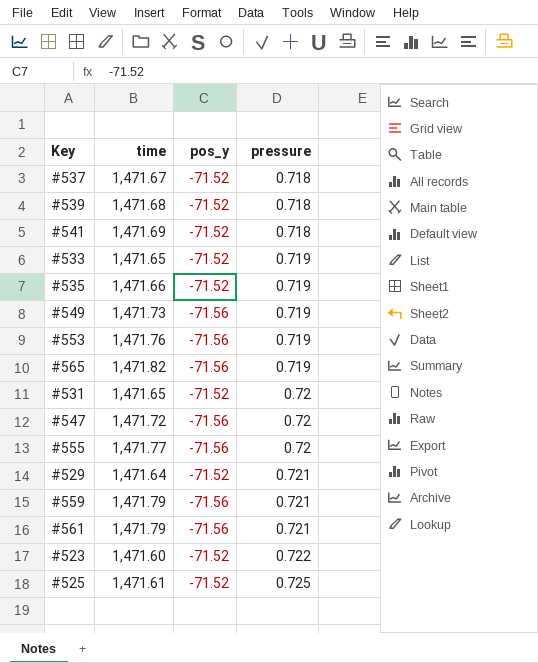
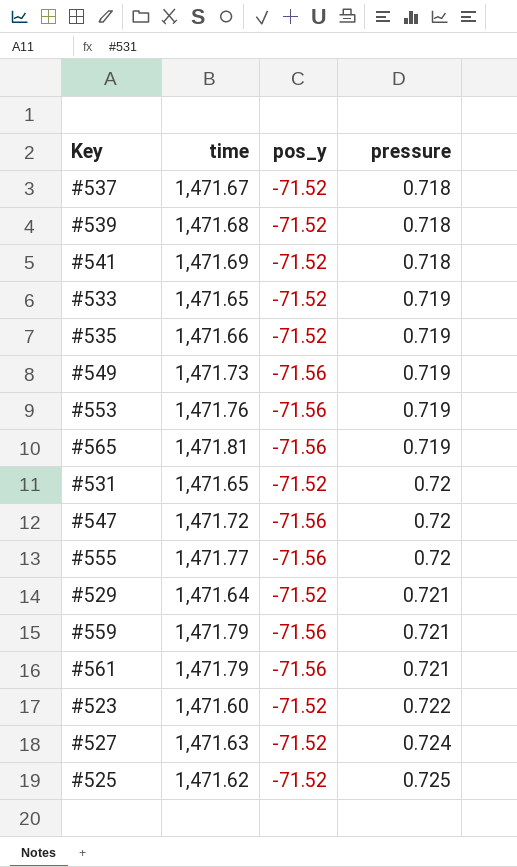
#565 | time: 1,471.82 -> 1,471.81
row #527: none -> 1,471.63 | -71.52 | 0.724
#525 | time: 1,471.61 -> 1,471.62

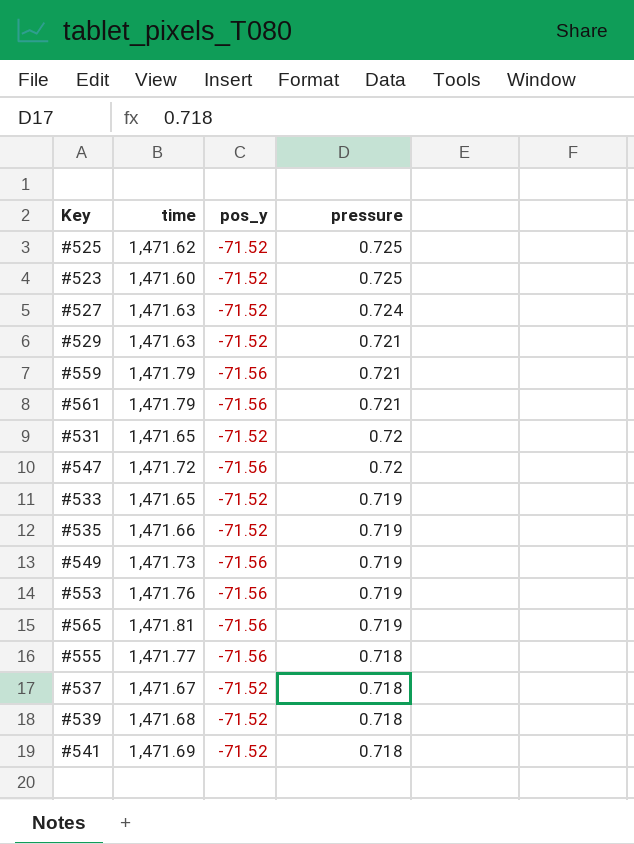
row order: pressure ascending -> pressure descending
#523 | pressure: 0.722 -> 0.725
#529 | time: 1,471.64 -> 1,471.63
#555 | pressure: 0.72 -> 0.718

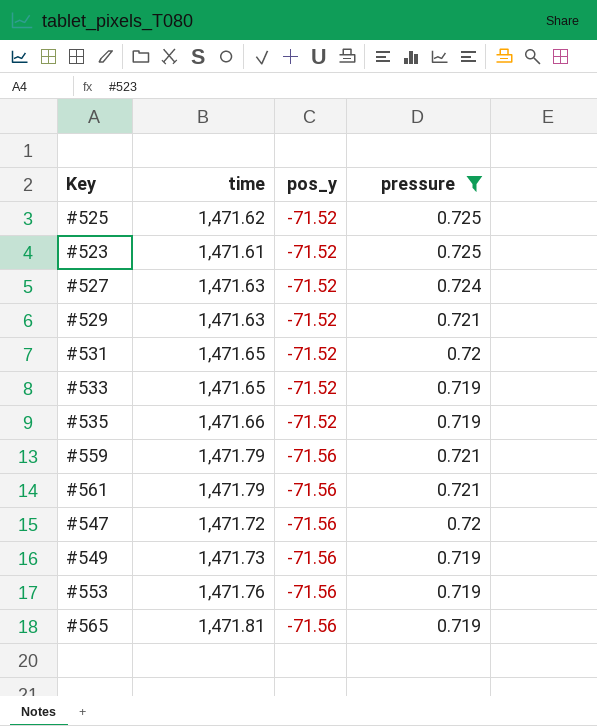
filter: none -> pressure != 0.718
row order: pressure descending -> pos_y descending
#523 | time: 1,471.60 -> 1,471.61

